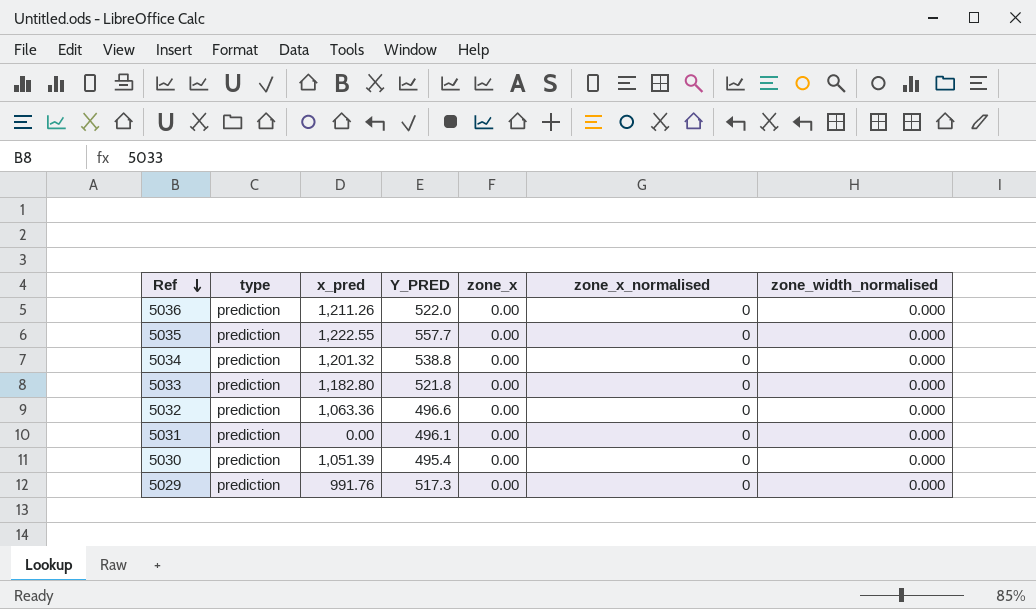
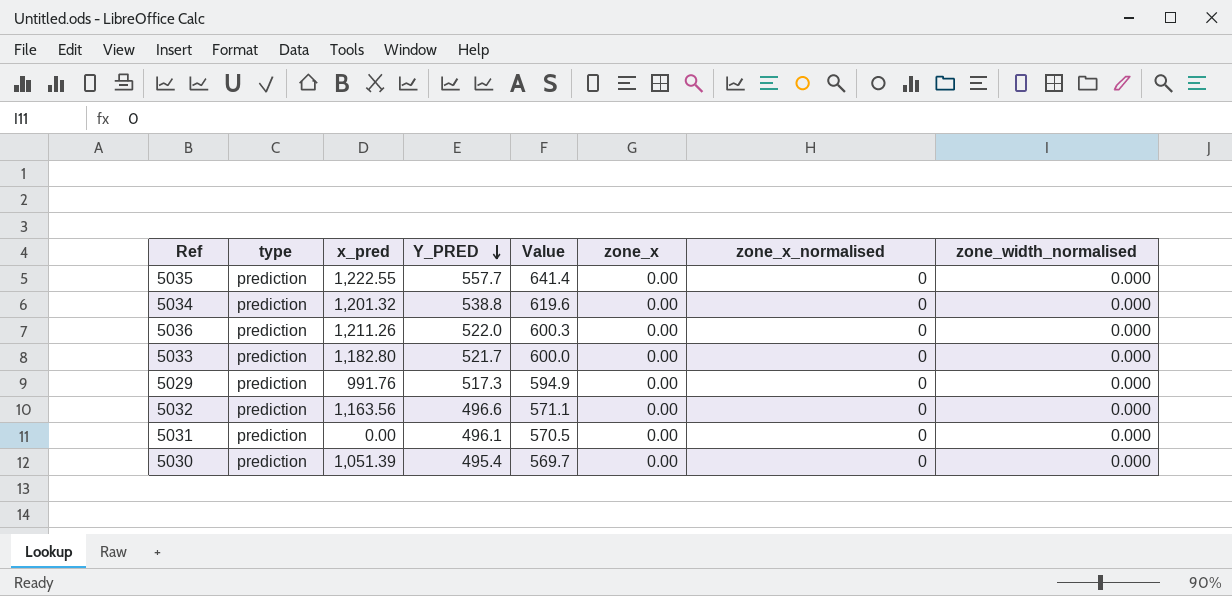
row order: Ref descending -> Y_PRED descending
column Value | formula: none -> [Y_PRED] * 1.15
5033 | Y_PRED: 521.8 -> 521.7
5032 | x_pred: 1,063.36 -> 1,163.56

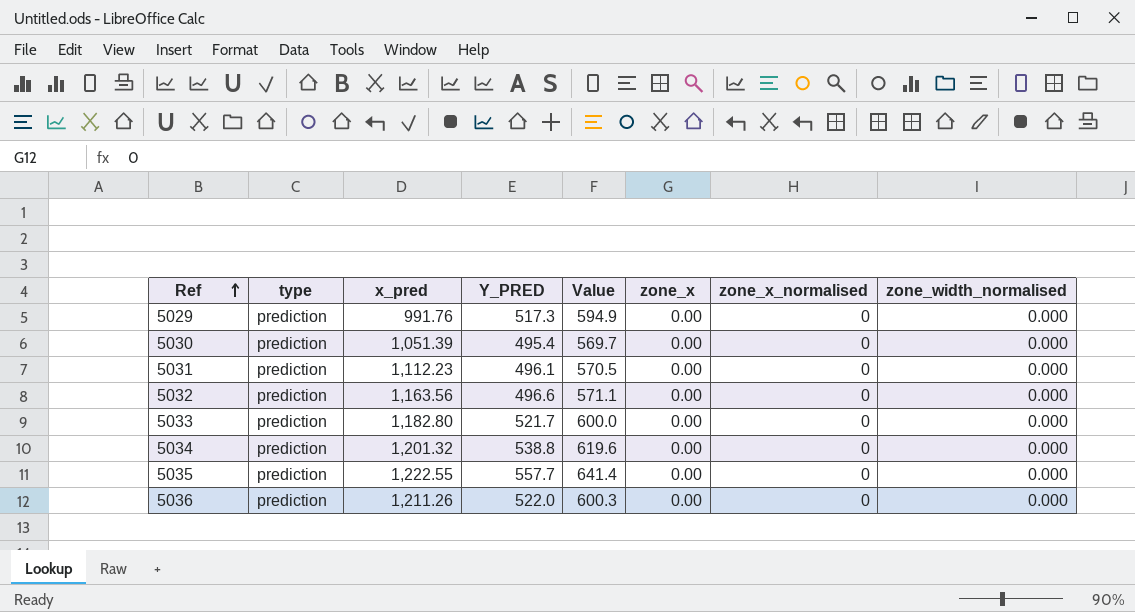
row order: Y_PRED descending -> Ref ascending
5031 | x_pred: 0.00 -> 1,112.23

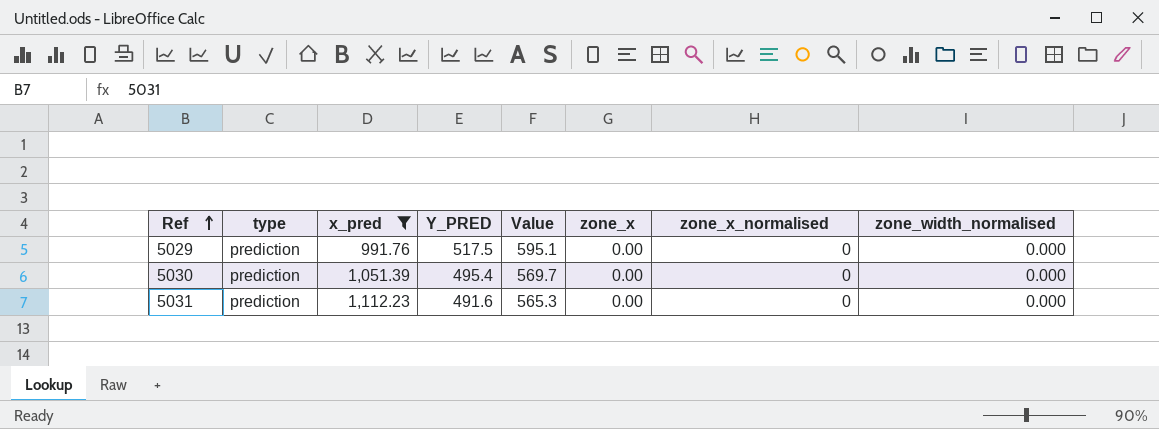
filter: none -> x_pred <= 1,112.23
5029 | Y_PRED: 517.3 -> 517.5
5029 | Value: 594.9 -> 595.1
5031 | Y_PRED: 496.1 -> 491.6
5031 | Value: 570.5 -> 565.3

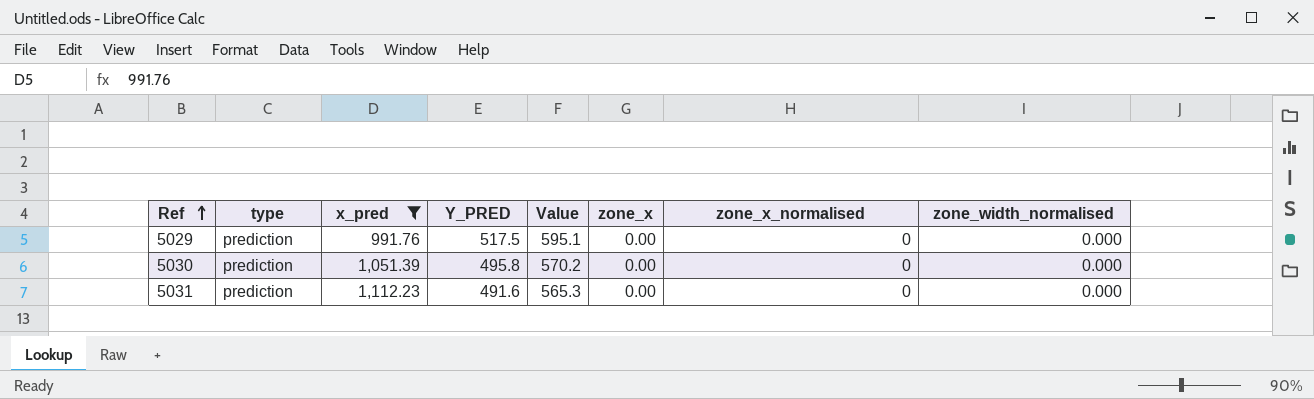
5030 | Y_PRED: 495.4 -> 495.8
5030 | Value: 569.7 -> 570.2

